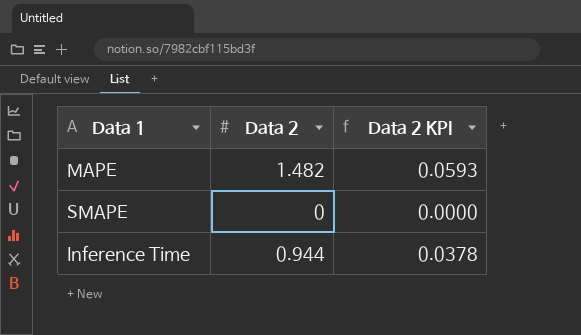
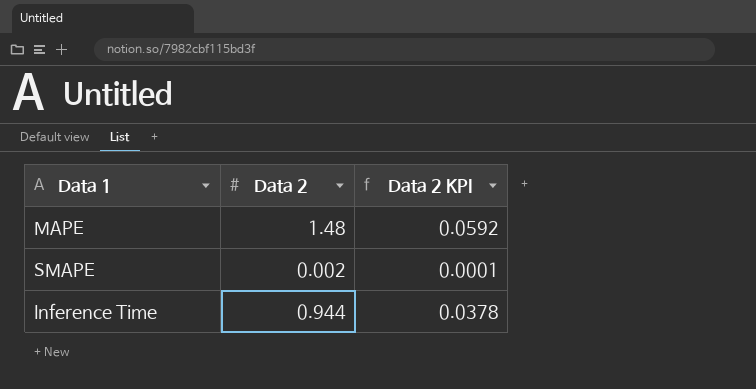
MAPE | Data 2: 1.482 -> 1.48
MAPE | Data 2 KPI: 0.0593 -> 0.0592
SMAPE | Data 2: 0 -> 0.002
SMAPE | Data 2 KPI: 0.0000 -> 0.0001

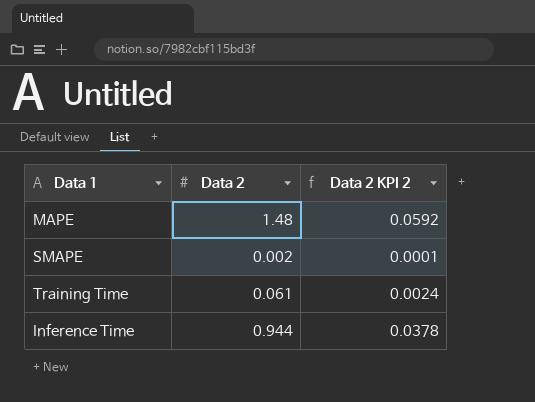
column name: Data 2 KPI -> Data 2 KPI 2
row Training Time: none -> 0.061 | 0.0024

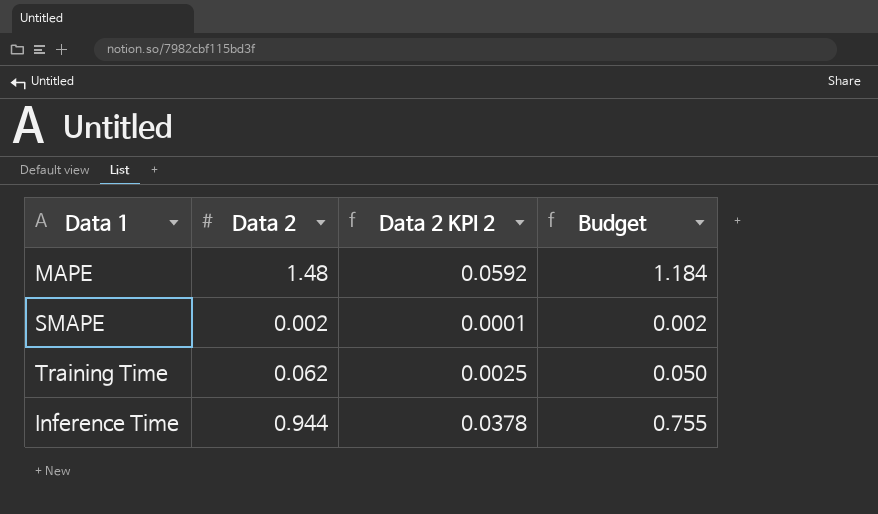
column Budget | formula: none -> [Data 2] * 0.8
Training Time | Data 2: 0.061 -> 0.062
Training Time | Data 2 KPI 2: 0.0024 -> 0.0025

